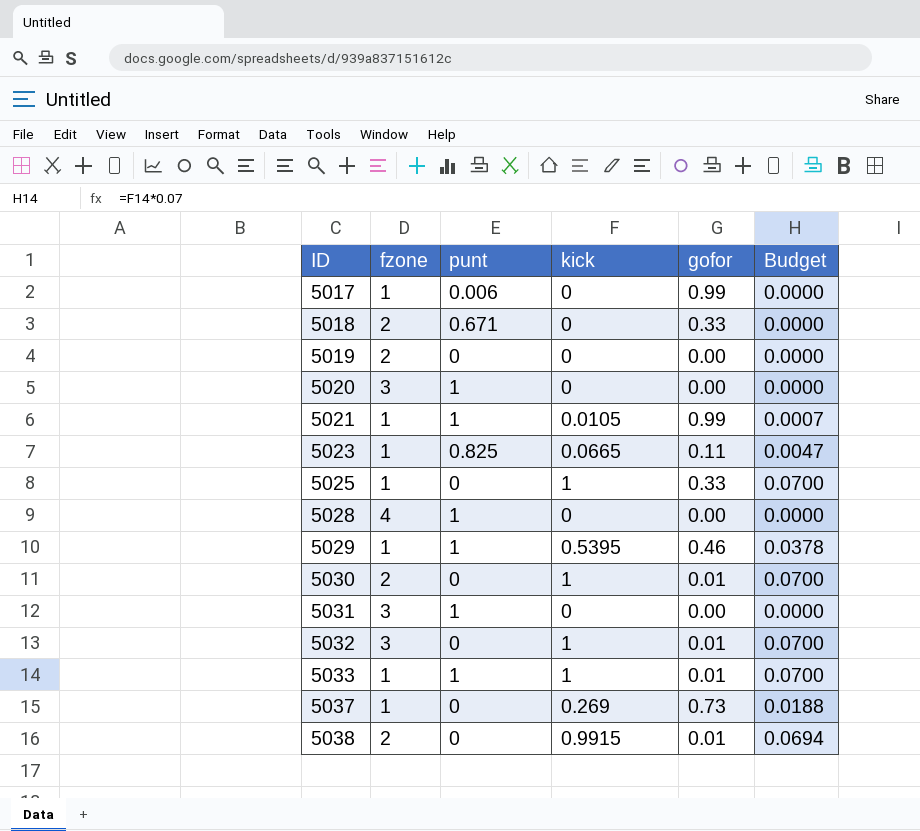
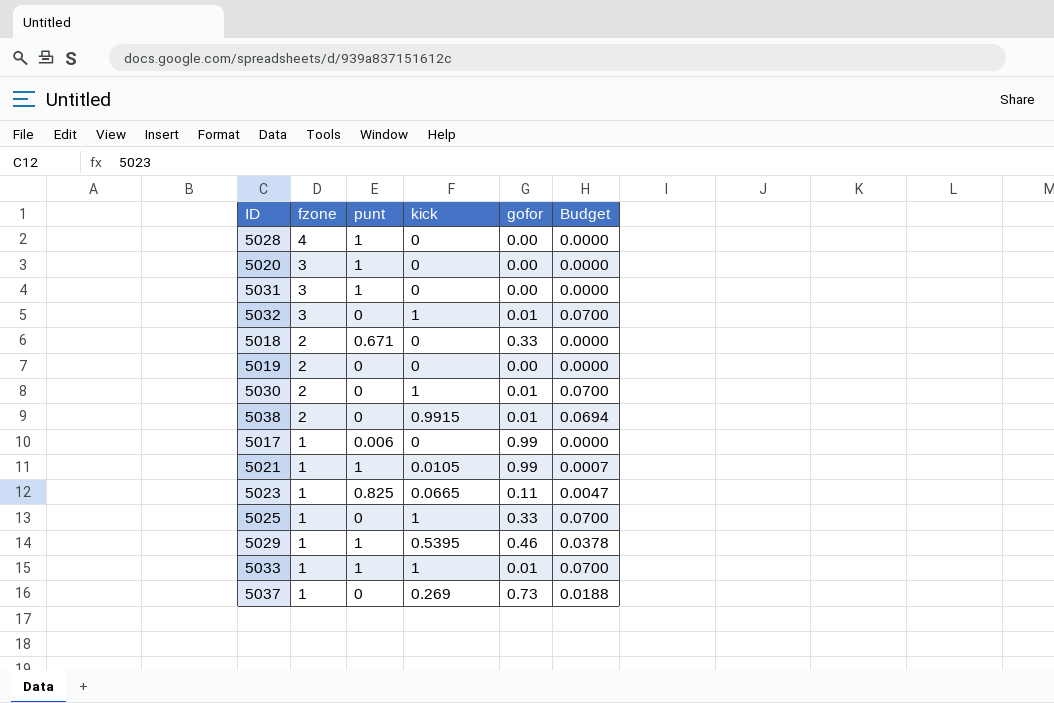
row order: ID ascending -> fzone descending

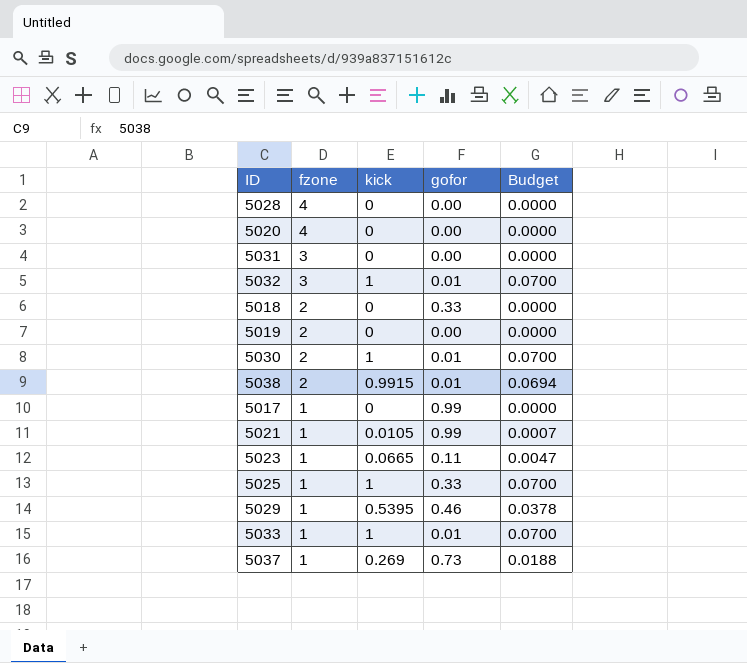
column punt | position: 3 -> none
5020 | fzone: 3 -> 4

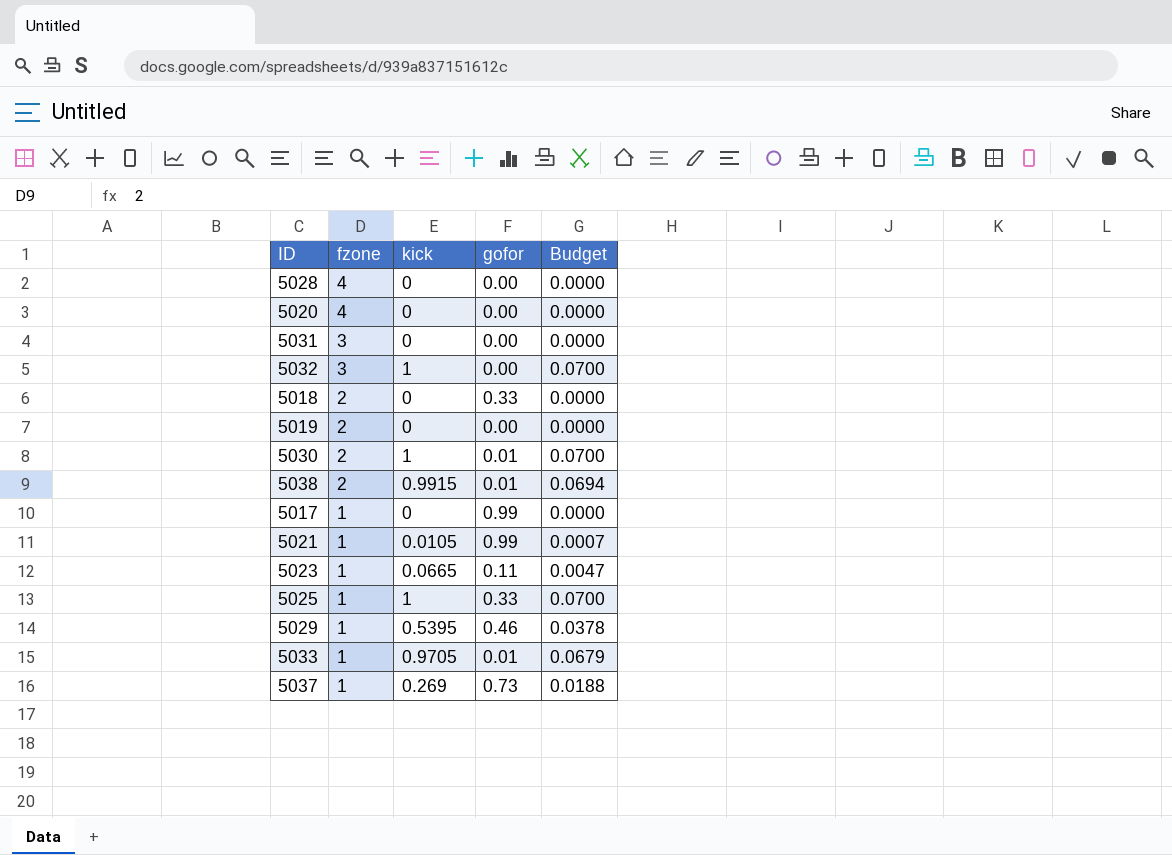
5032 | gofor: 0.01 -> 0.00
5033 | kick: 1 -> 0.9705
5033 | Budget: 0.0700 -> 0.0679

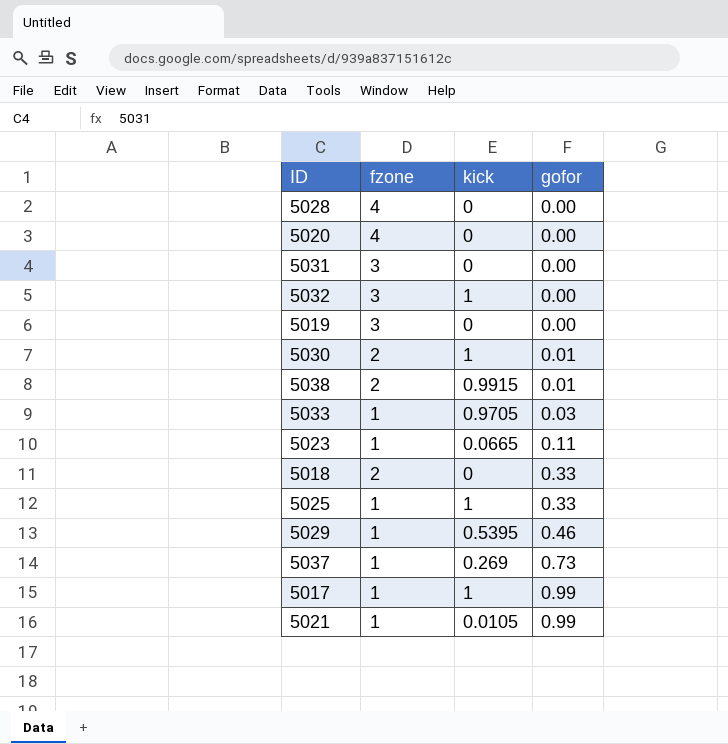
row order: fzone descending -> gofor ascending
column Budget | formula: [kick] * 0.07 -> none
5019 | fzone: 2 -> 3
5033 | gofor: 0.01 -> 0.03
5017 | kick: 0 -> 1

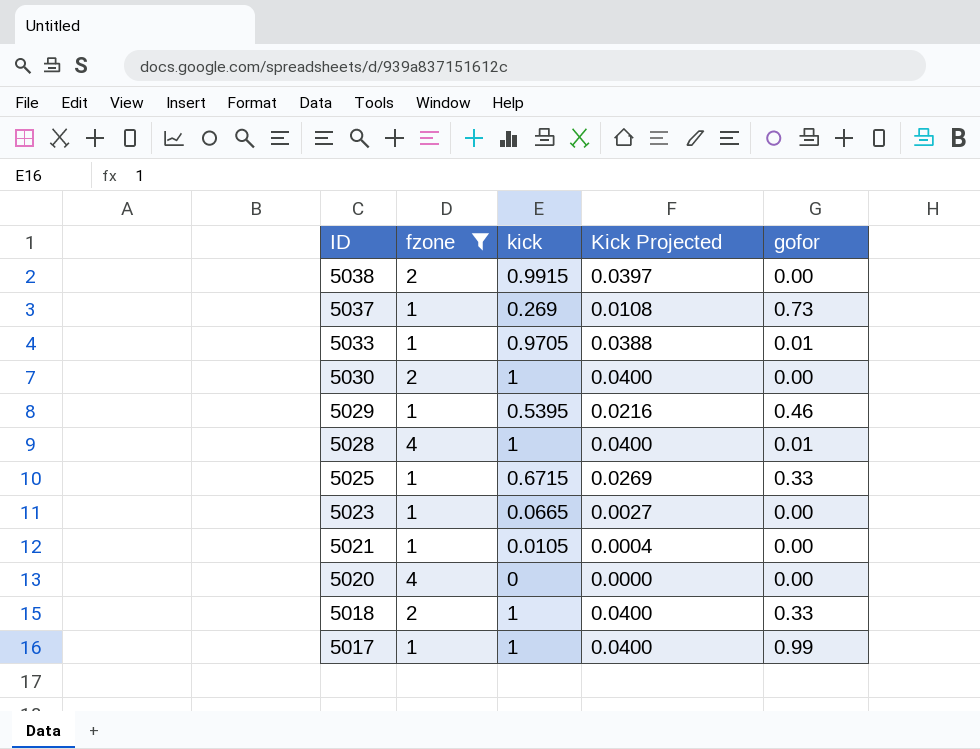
filter: none -> fzone != 3
row order: gofor ascending -> ID descending
column Kick Projected | formula: none -> [kick] * 0.04
5038 | gofor: 0.01 -> 0.00
5033 | gofor: 0.03 -> 0.01
5030 | gofor: 0.01 -> 0.00
5028 | kick: 0 -> 1
5028 | gofor: 0.00 -> 0.01
5025 | kick: 1 -> 0.6715
5023 | gofor: 0.11 -> 0.00
5021 | gofor: 0.99 -> 0.00
5018 | kick: 0 -> 1

